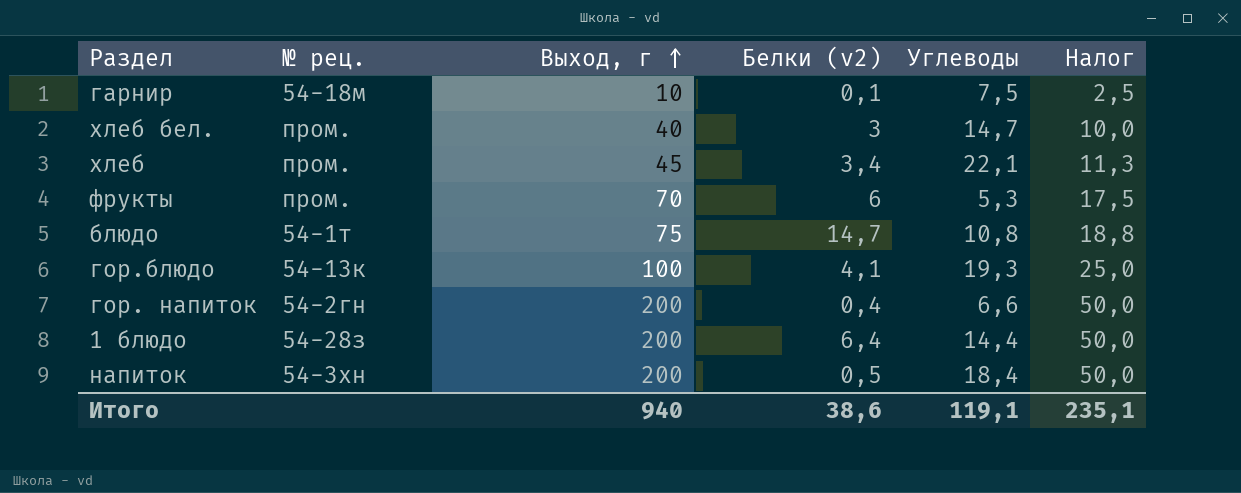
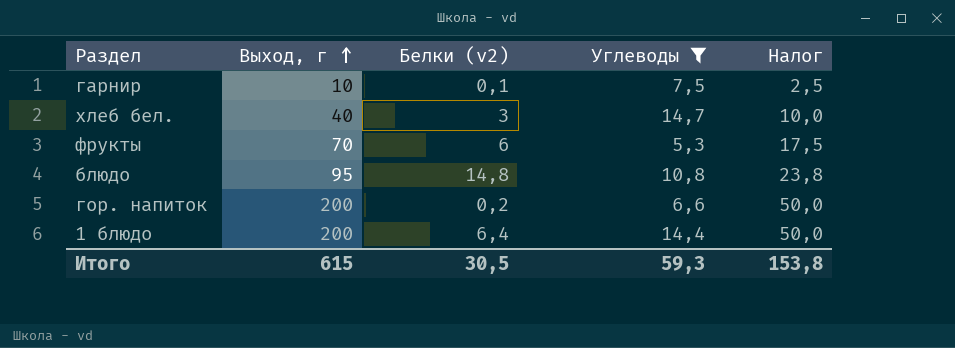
filter: none -> Углеводы <= 14,7
column № рец. | position: 2 -> none
блюдо | Выход, г: 75 -> 95
блюдо | Белки (v2): 14,7 -> 14,8
блюдо | Налог: 18,8 -> 23,8
гор. напиток | Белки (v2): 0,4 -> 0,2
Итого | Выход, г: 940 -> 615
Итого | Белки (v2): 38,6 -> 30,5
Итого | Углеводы: 119,1 -> 59,3
Итого | Налог: 235,1 -> 153,8

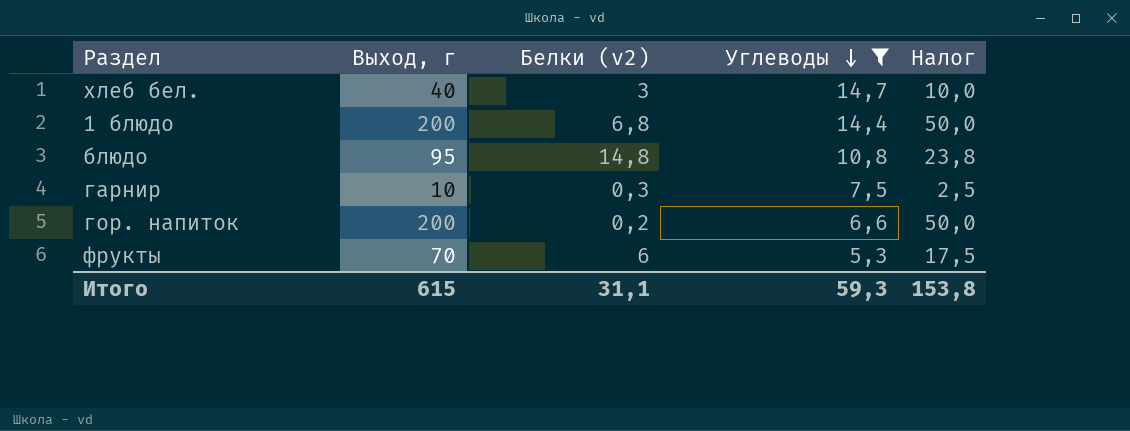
row order: Выход, г ascending -> Углеводы descending
1 блюдо | Белки (v2): 6,4 -> 6,8
гарнир | Белки (v2): 0,1 -> 0,3
Итого | Белки (v2): 30,5 -> 31,1

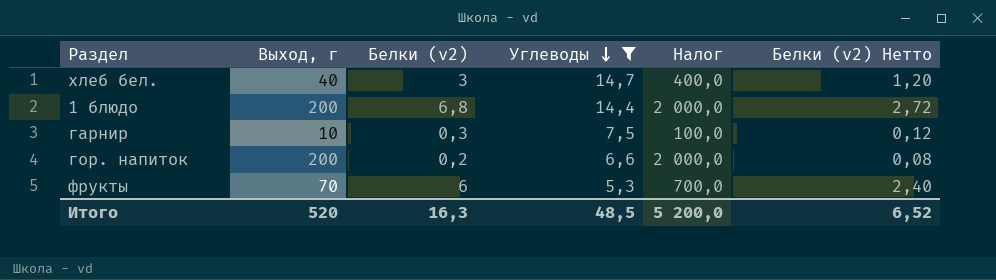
column Налог | formula: [Выход, г] * 0,25 -> [Выход, г] * 10
column Белки (v2) Нетто | formula: none -> [Белки (v2)] * 0,4
row блюдо: 95 | 14,8 | 10,8 | 23,8 -> none
Итого | Выход, г: 615 -> 520
Итого | Белки (v2): 31,1 -> 16,3
Итого | Углеводы: 59,3 -> 48,5
Итого | Налог: 153,8 -> 5 200,0

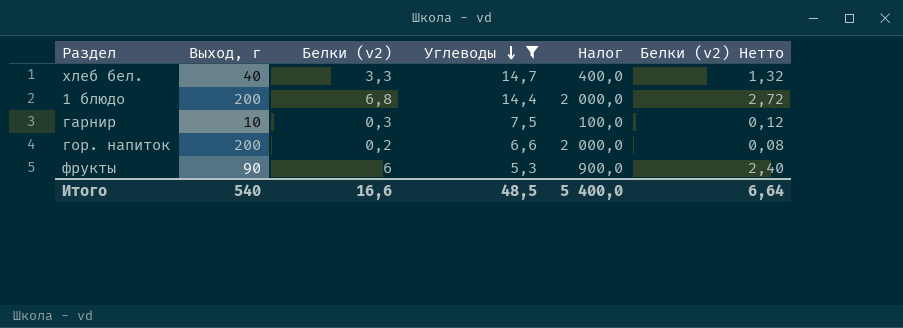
хлеб бел. | Белки (v2): 3 -> 3,3
хлеб бел. | Белки (v2) Нетто: 1,20 -> 1,32
фрукты | Выход, г: 70 -> 90
фрукты | Налог: 700,0 -> 900,0
Итого | Выход, г: 520 -> 540
Итого | Белки (v2): 16,3 -> 16,6
Итого | Налог: 5 200,0 -> 5 400,0
Итого | Белки (v2) Нетто: 6,52 -> 6,64

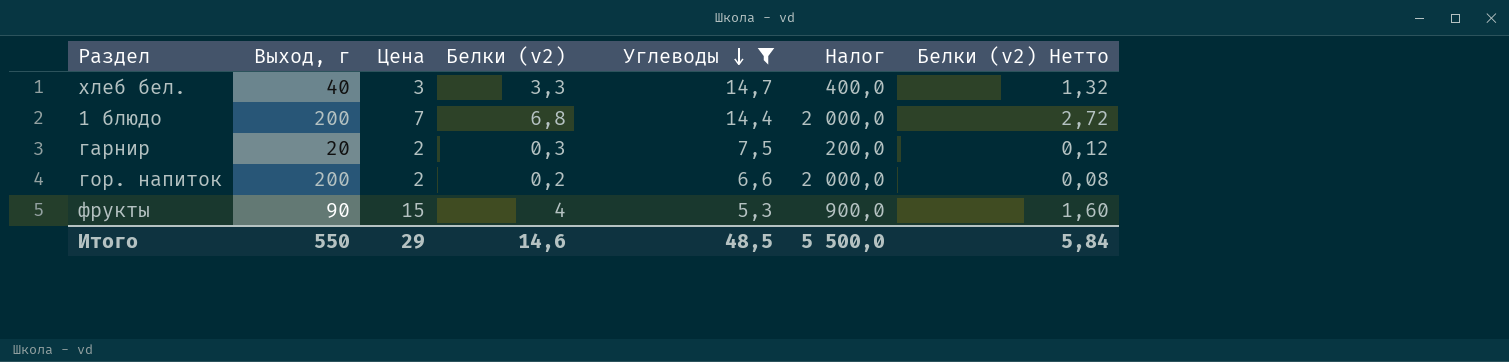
column Цена | position: none -> 3
гарнир | Выход, г: 10 -> 20
гарнир | Налог: 100,0 -> 200,0
фрукты | Белки (v2): 6 -> 4
фрукты | Белки (v2) Нетто: 2,40 -> 1,60
Итого | Выход, г: 540 -> 550
Итого | Белки (v2): 16,6 -> 14,6
Итого | Налог: 5 400,0 -> 5 500,0
Итого | Белки (v2) Нетто: 6,64 -> 5,84

